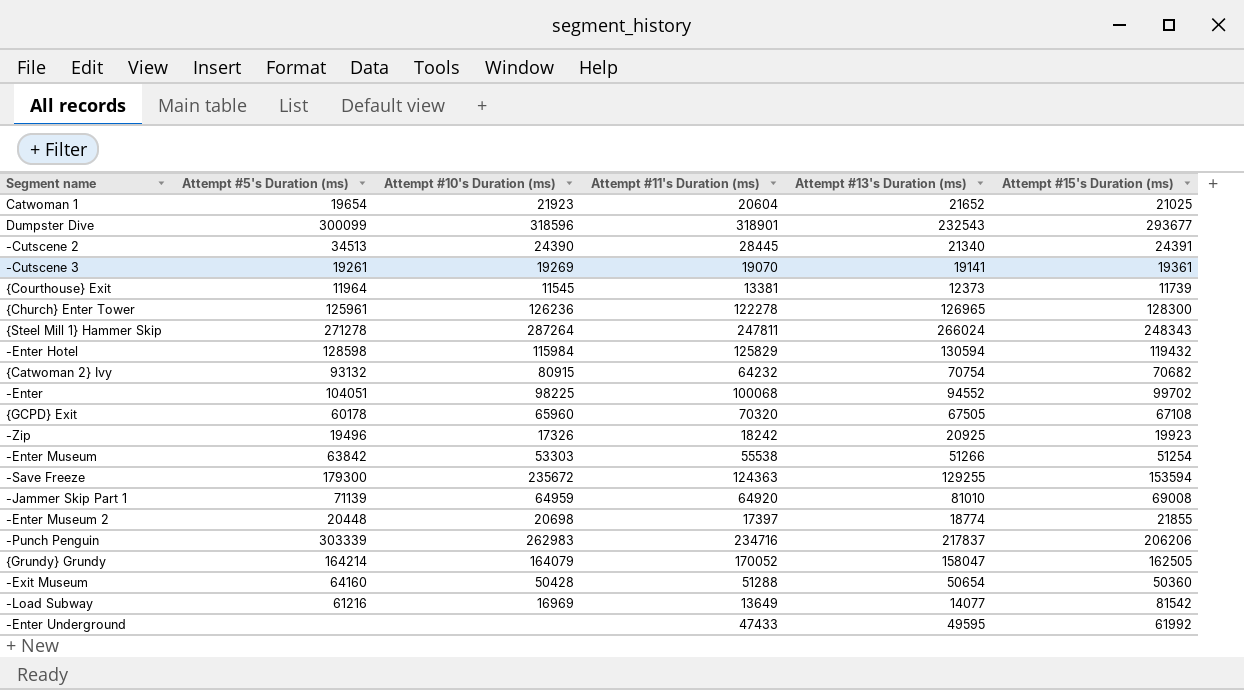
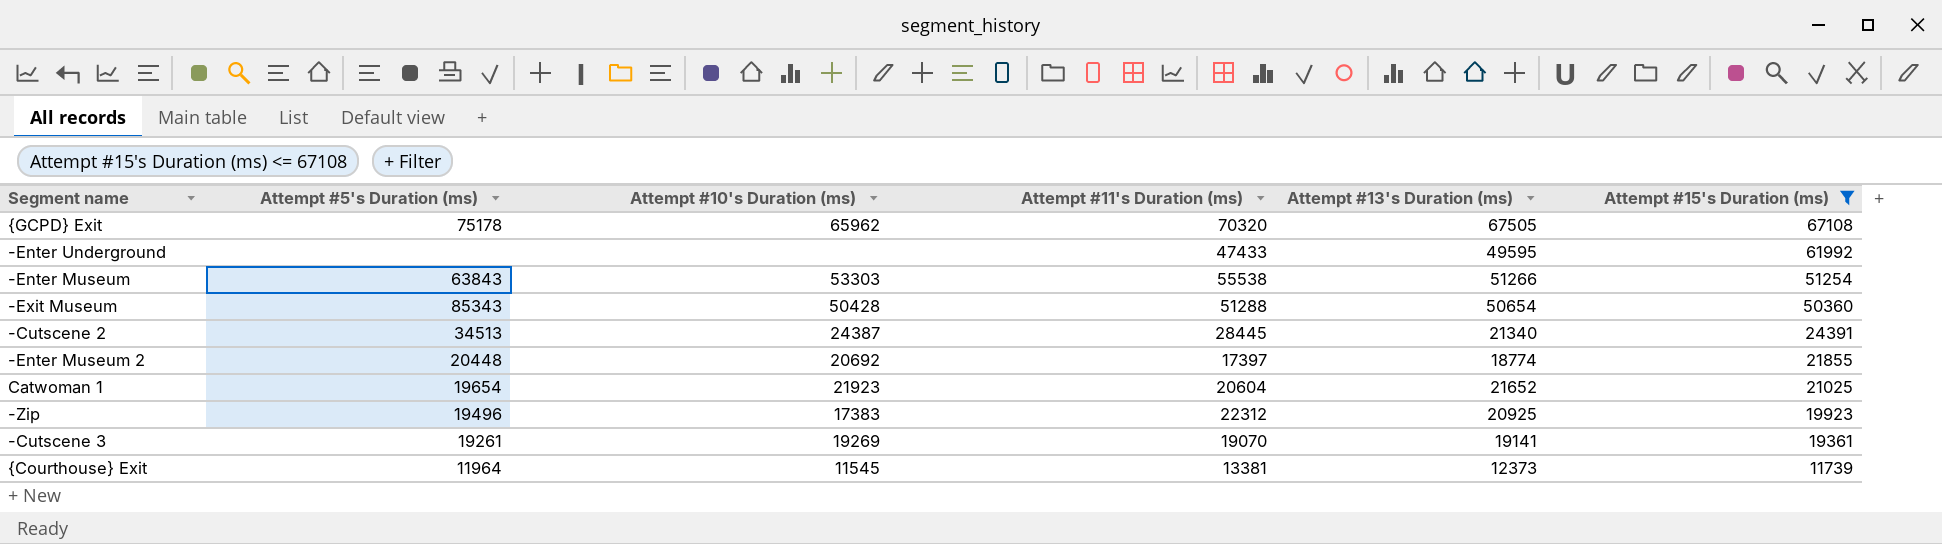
filter: none -> Attempt #15's Duration (ms) <= 67108
row order: none -> Attempt #15's Duration (ms) descending
{GCPD} Exit | Attempt #5's Duration (ms): 60178 -> 75178
{GCPD} Exit | Attempt #10's Duration (ms): 65960 -> 65962
-Enter Museum | Attempt #5's Duration (ms): 63842 -> 63843
-Exit Museum | Attempt #5's Duration (ms): 64160 -> 85343
-Cutscene 2 | Attempt #10's Duration (ms): 24390 -> 24387
-Enter Museum 2 | Attempt #10's Duration (ms): 20698 -> 20692
-Zip | Attempt #10's Duration (ms): 17326 -> 17383
-Zip | Attempt #11's Duration (ms): 18242 -> 22312

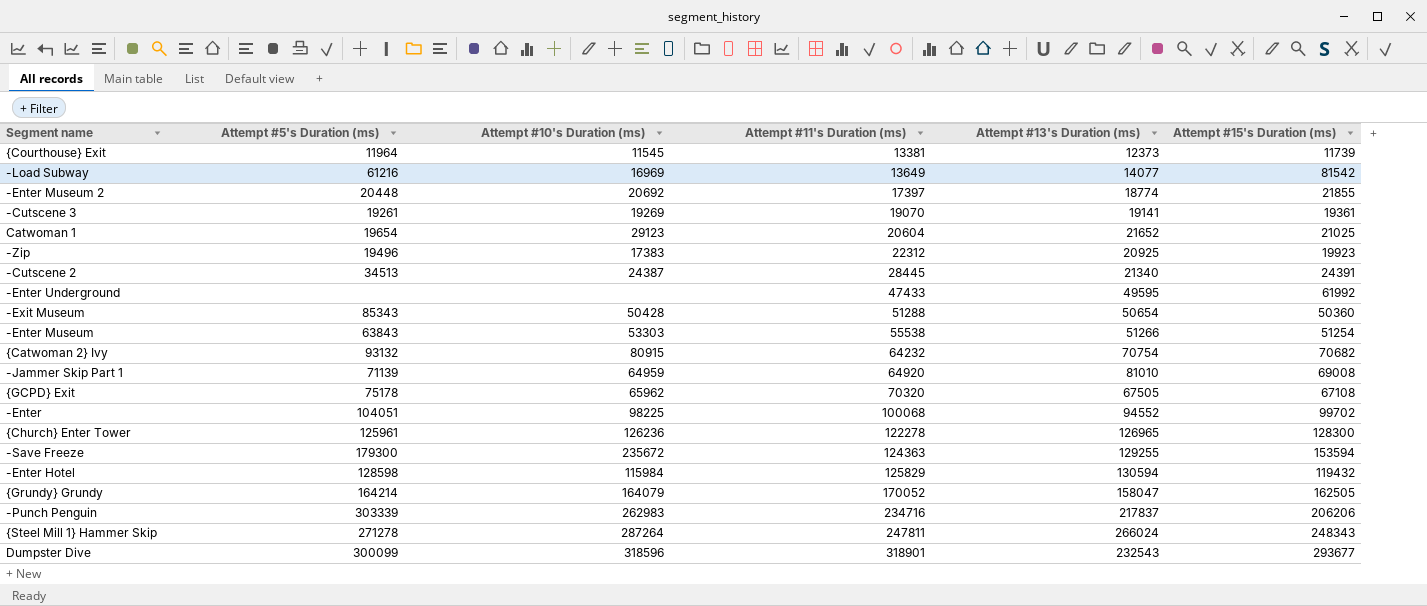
filter: Attempt #15's Duration (ms) <= 67108 -> none
row order: Attempt #15's Duration (ms) descending -> Attempt #11's Duration (ms) ascending
Catwoman 1 | Attempt #10's Duration (ms): 21923 -> 29123

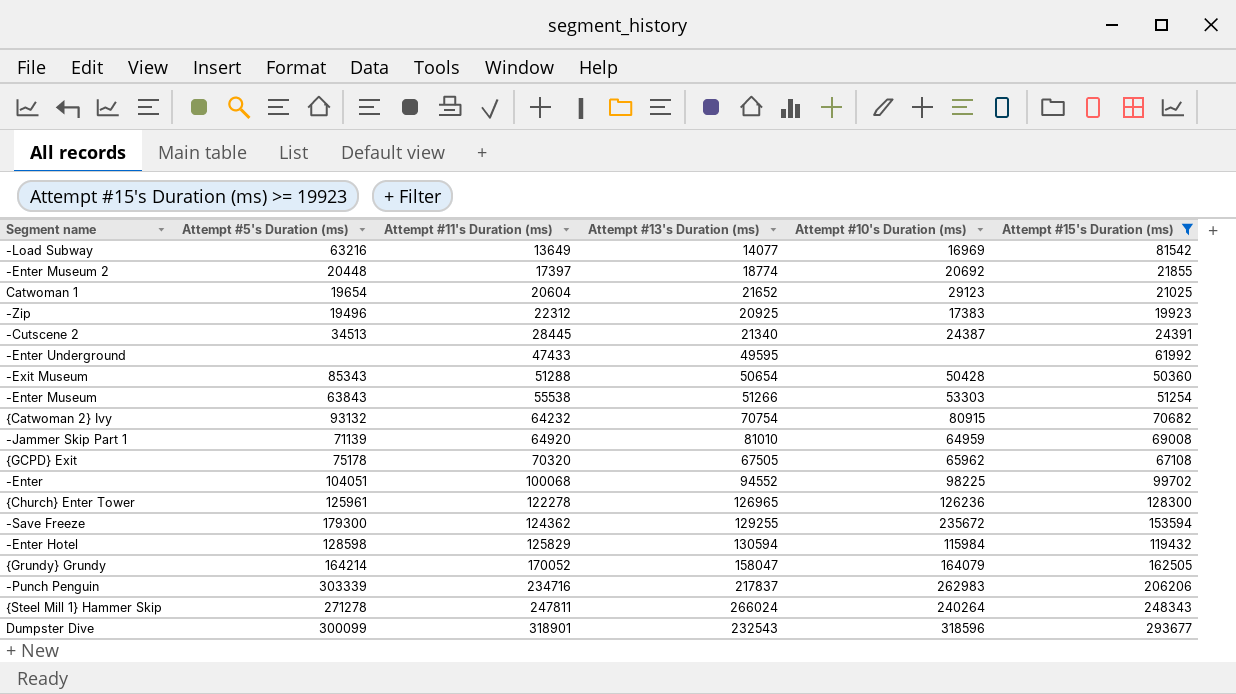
filter: none -> Attempt #15's Duration (ms) >= 19923
column Attempt #10's Duration (ms) | position: 3 -> 5
-Load Subway | Attempt #5's Duration (ms): 61216 -> 63216
-Save Freeze | Attempt #11's Duration (ms): 124363 -> 124362
{Steel Mill 1} Hammer Skip | Attempt #10's Duration (ms): 287264 -> 240264

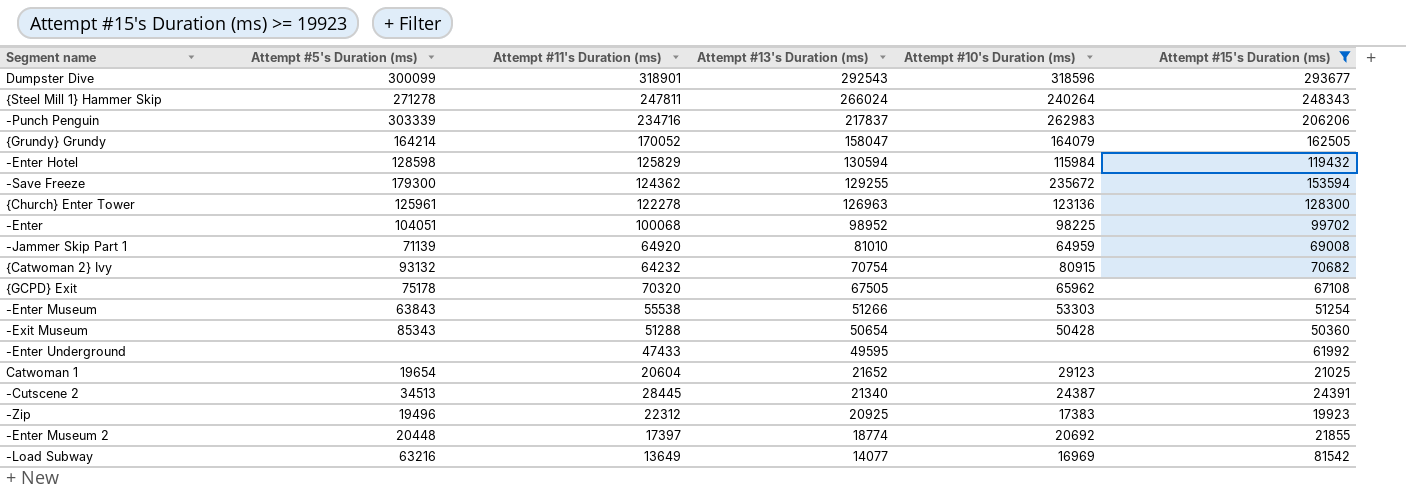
row order: Attempt #11's Duration (ms) ascending -> Attempt #13's Duration (ms) descending
Dumpster Dive | Attempt #13's Duration (ms): 232543 -> 292543
{Church} Enter Tower | Attempt #13's Duration (ms): 126965 -> 126963
{Church} Enter Tower | Attempt #10's Duration (ms): 126236 -> 123136
-Enter | Attempt #13's Duration (ms): 94552 -> 98952

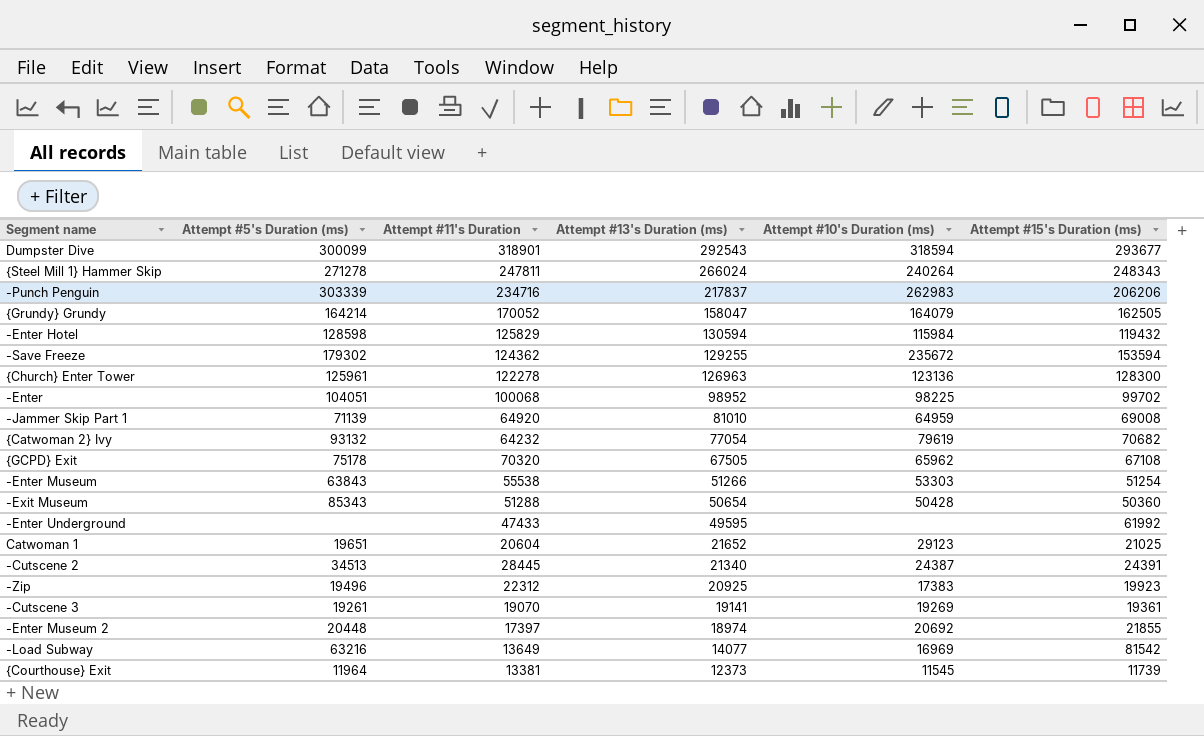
filter: Attempt #15's Duration (ms) >= 19923 -> none
column name: Attempt #11's Duration (ms) -> Attempt #11's Duration
Dumpster Dive | Attempt #10's Duration (ms): 318596 -> 318594
-Save Freeze | Attempt #5's Duration (ms): 179300 -> 179302
{Catwoman 2} Ivy | Attempt #13's Duration (ms): 70754 -> 77054
{Catwoman 2} Ivy | Attempt #10's Duration (ms): 80915 -> 79619
Catwoman 1 | Attempt #5's Duration (ms): 19654 -> 19651
-Enter Museum 2 | Attempt #13's Duration (ms): 18774 -> 18974

